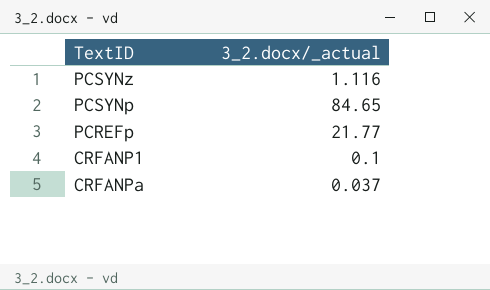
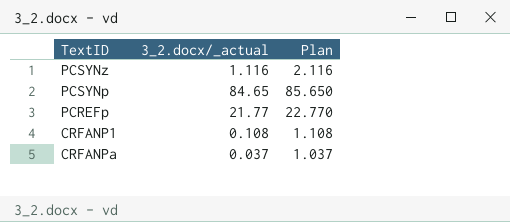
column Plan | formula: none -> [3_2.docx/_actual] + 1
CRFANP1 | 3_2.docx/_actual: 0.1 -> 0.108

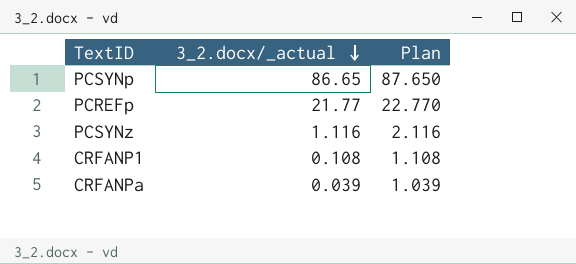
row order: none -> 3_2.docx/_actual descending
PCSYNp | 3_2.docx/_actual: 84.65 -> 86.65
PCSYNp | Plan: 85.650 -> 87.650
CRFANPa | 3_2.docx/_actual: 0.037 -> 0.039
CRFANPa | Plan: 1.037 -> 1.039

